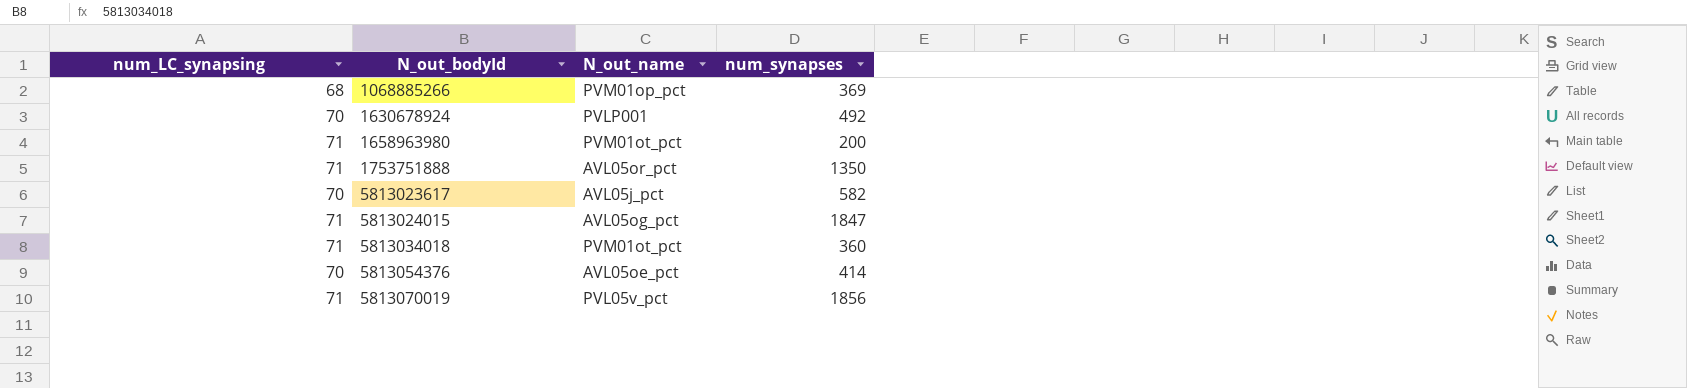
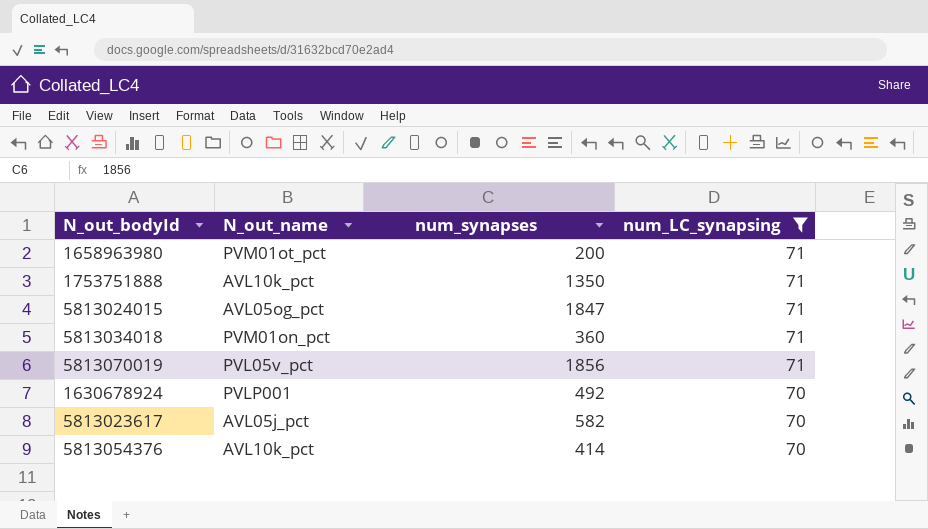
filter: none -> num_LC_synapsing != 68
row order: N_out_bodyId ascending -> num_LC_synapsing descending
column num_LC_synapsing | position: 1 -> 4
1753751888 | N_out_name: AVL05or_pct -> AVL10k_pct
5813034018 | N_out_name: PVM01ot_pct -> PVM01on_pct
5813054376 | N_out_name: AVL05oe_pct -> AVL10k_pct

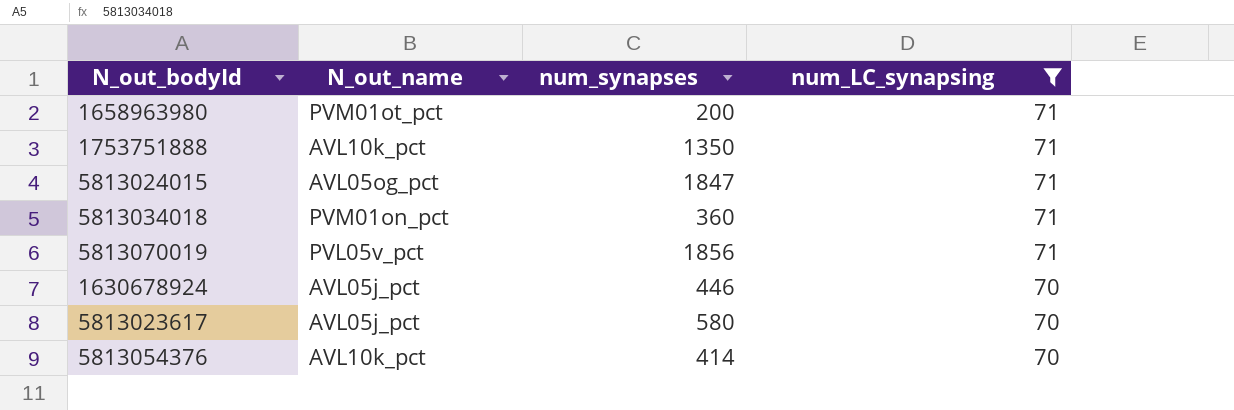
1630678924 | N_out_name: PVLP001 -> AVL05j_pct
1630678924 | num_synapses: 492 -> 446
5813023617 | num_synapses: 582 -> 580

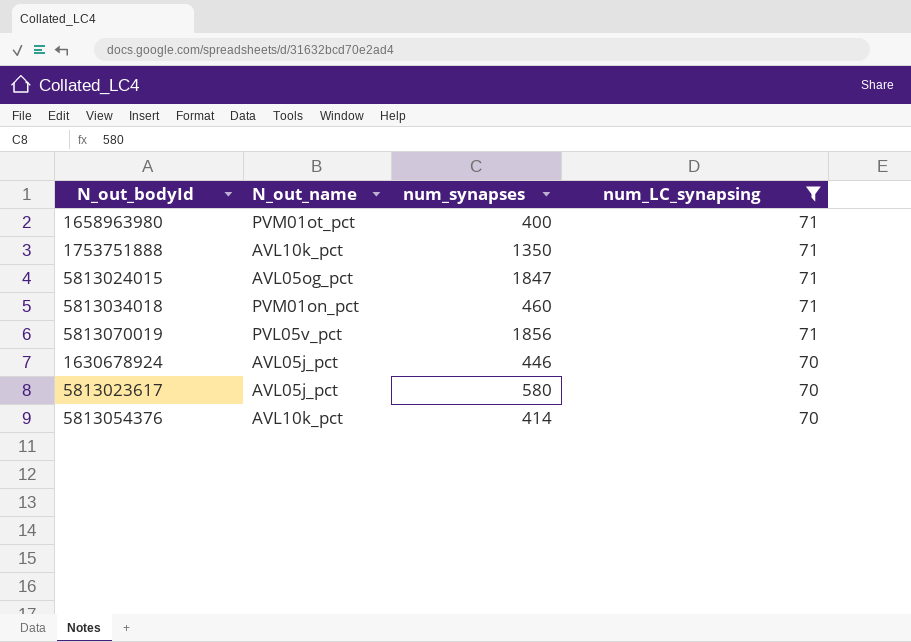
1658963980 | num_synapses: 200 -> 400
5813034018 | num_synapses: 360 -> 460

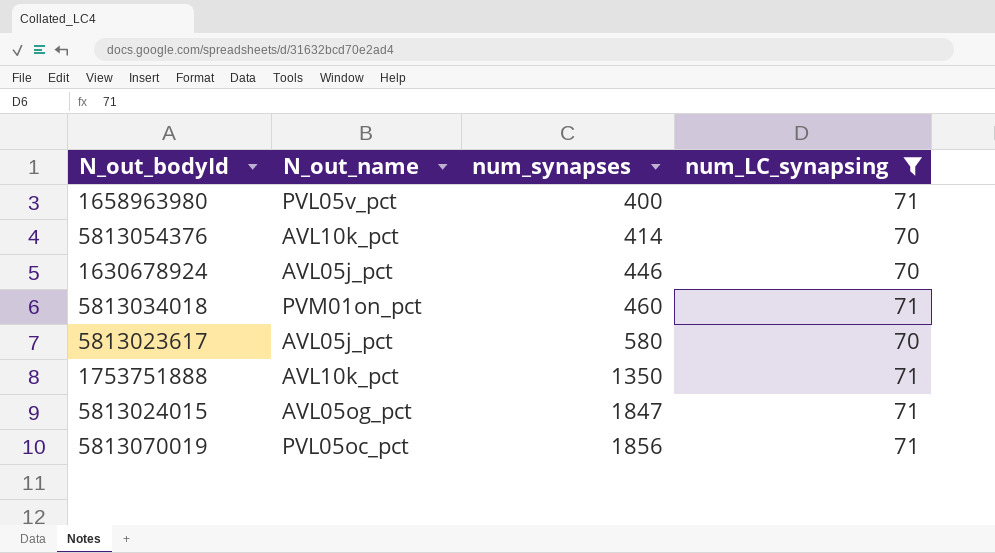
row order: num_LC_synapsing descending -> num_synapses ascending
1658963980 | N_out_name: PVM01ot_pct -> PVL05v_pct
5813070019 | N_out_name: PVL05v_pct -> PVL05oc_pct

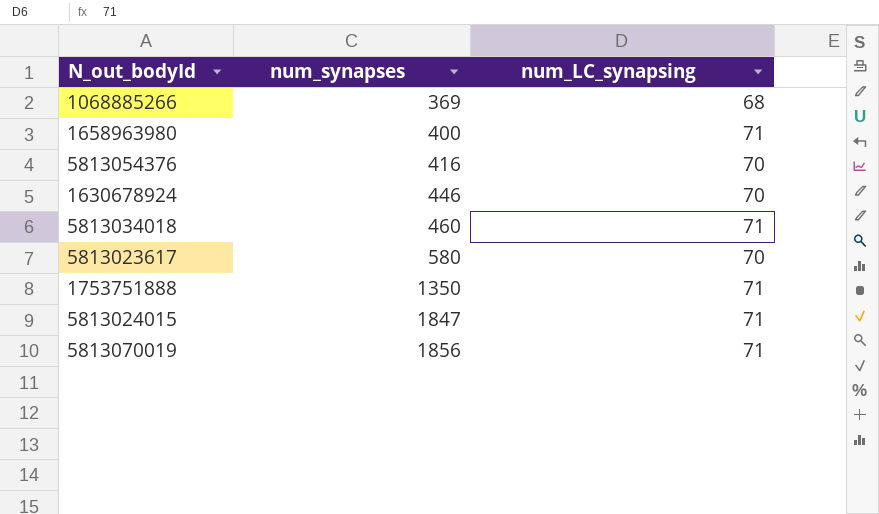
filter: num_LC_synapsing != 68 -> none
column N_out_name | position: 2 -> none
5813054376 | num_synapses: 414 -> 416

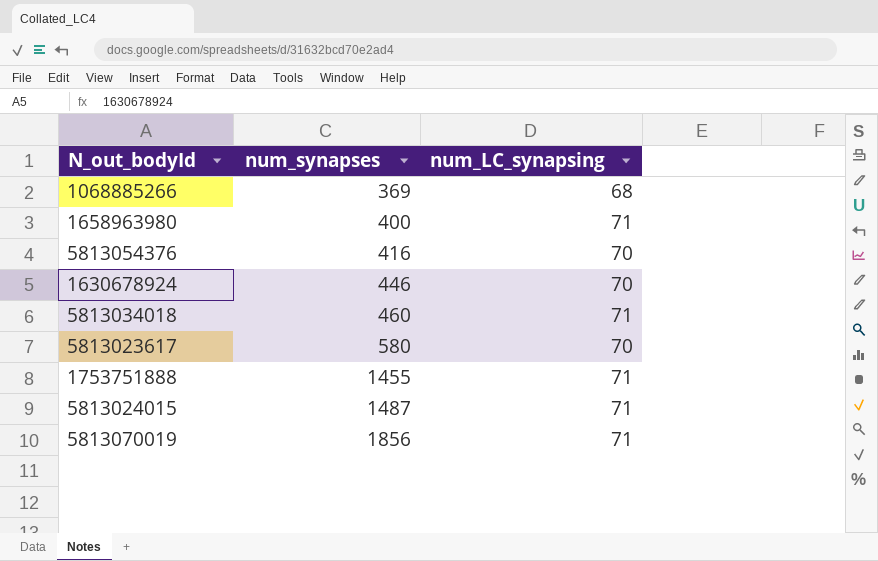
1753751888 | num_synapses: 1350 -> 1455
5813024015 | num_synapses: 1847 -> 1487

